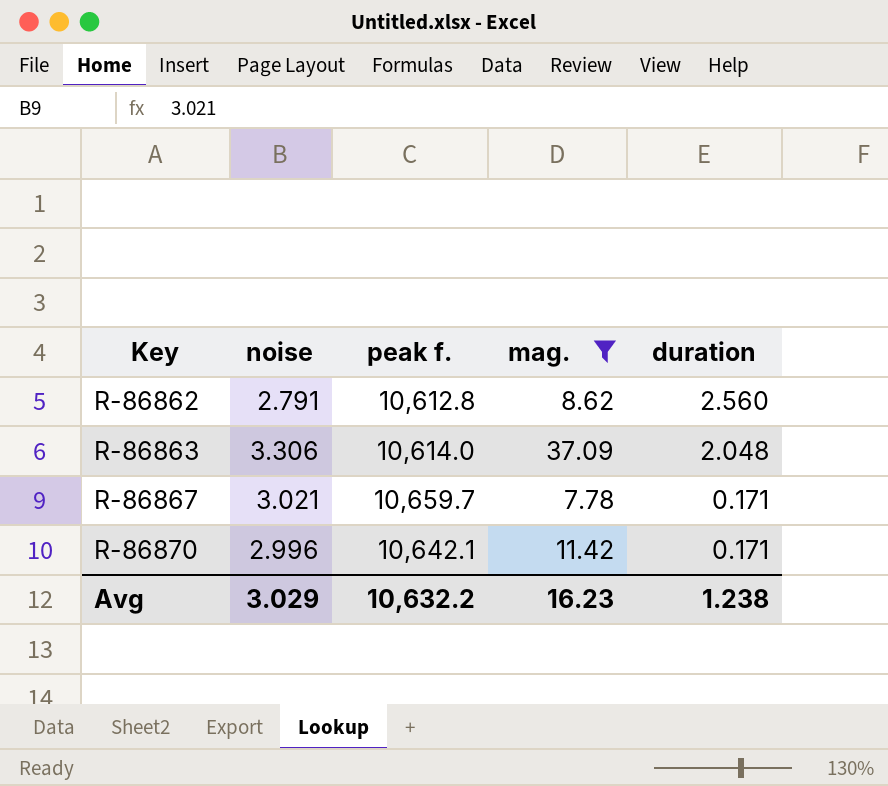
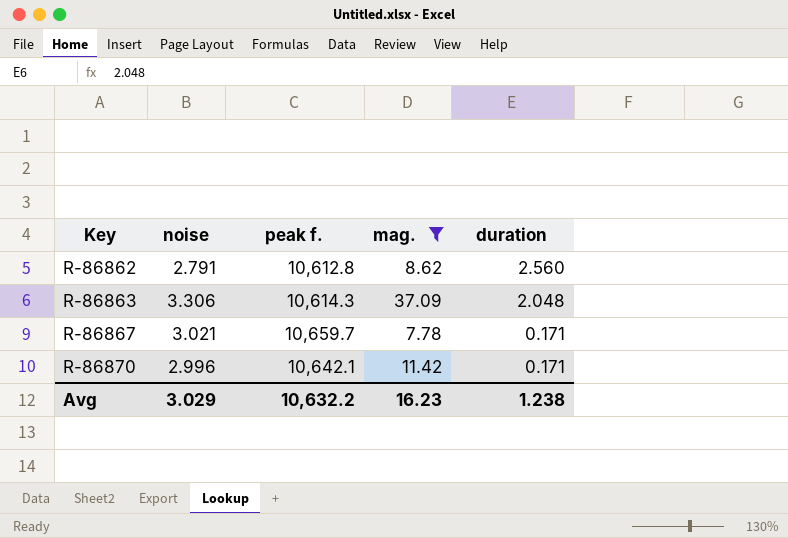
R-86863 | peak f.: 10,614.0 -> 10,614.3

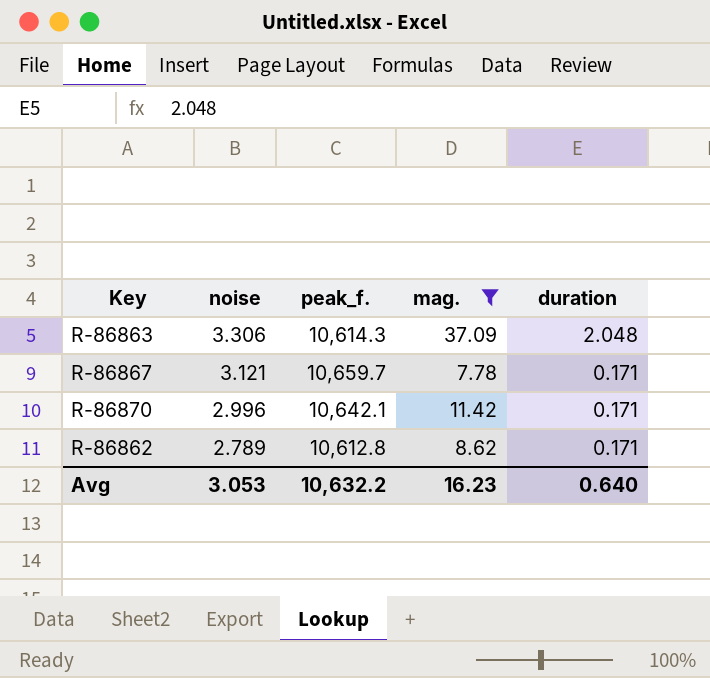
row order: Key ascending -> noise descending
column name: peak f. -> peak_f.
R-86867 | noise: 3.021 -> 3.121
R-86862 | noise: 2.791 -> 2.789
R-86862 | duration: 2.560 -> 0.171
Avg | noise: 3.029 -> 3.053
Avg | duration: 1.238 -> 0.640

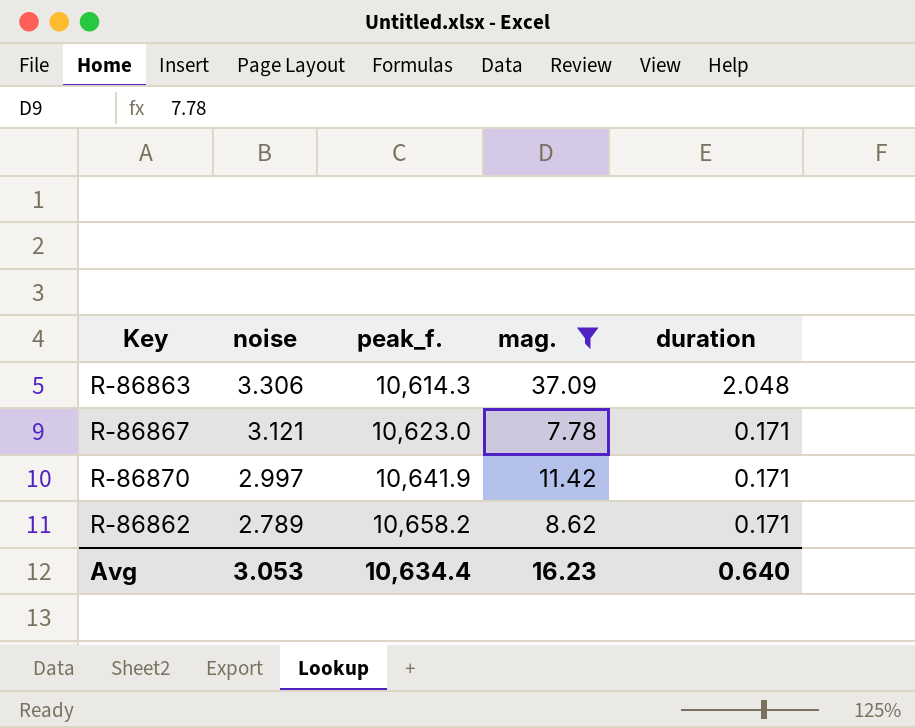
R-86867 | peak_f.: 10,659.7 -> 10,623.0
R-86870 | noise: 2.996 -> 2.997
R-86870 | peak_f.: 10,642.1 -> 10,641.9
R-86862 | peak_f.: 10,612.8 -> 10,658.2
Avg | peak_f.: 10,632.2 -> 10,634.4

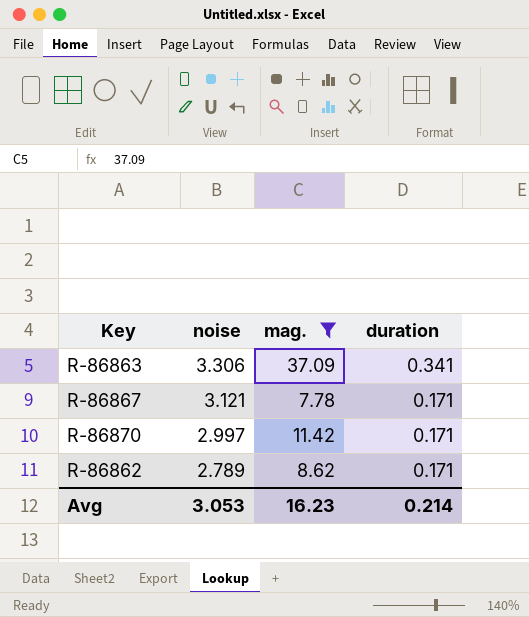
column peak_f. | position: 3 -> none
R-86863 | duration: 2.048 -> 0.341
Avg | duration: 0.640 -> 0.214

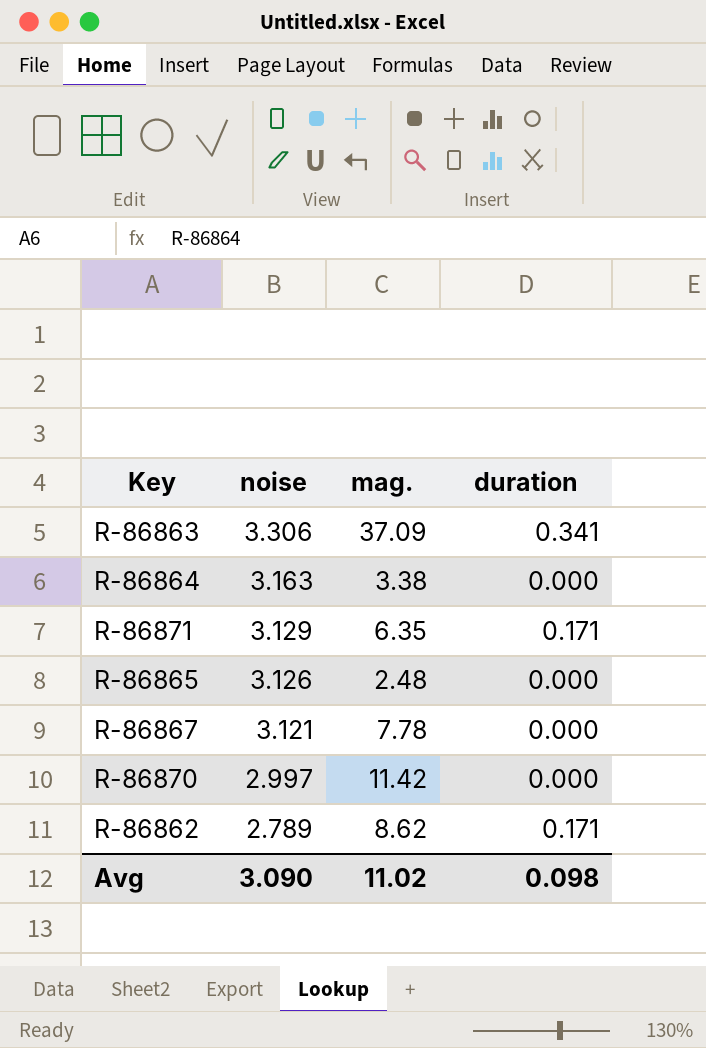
filter: mag. >= 7.78 -> none
R-86867 | duration: 0.171 -> 0.000
R-86870 | duration: 0.171 -> 0.000
Avg | noise: 3.053 -> 3.090
Avg | mag.: 16.23 -> 11.02
Avg | duration: 0.214 -> 0.098

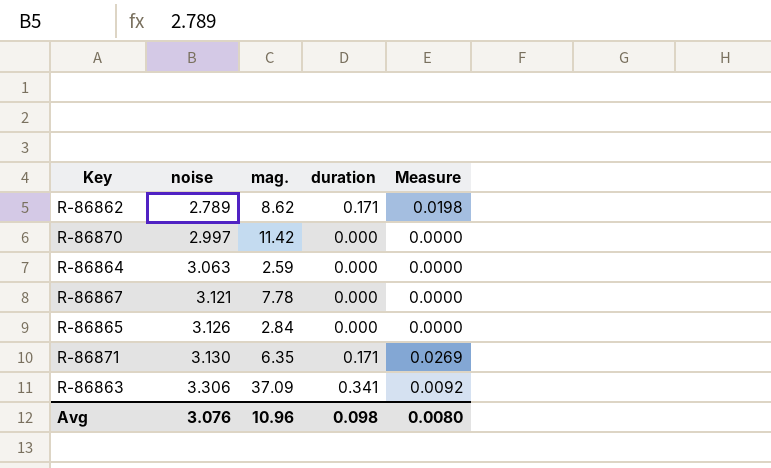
row order: noise descending -> noise ascending
column Measure | formula: none -> [duration] / [mag.]
R-86864 | noise: 3.163 -> 3.063
R-86864 | mag.: 3.38 -> 2.59
R-86865 | mag.: 2.48 -> 2.84
R-86871 | noise: 3.129 -> 3.130
Avg | noise: 3.090 -> 3.076
Avg | mag.: 11.02 -> 10.96

